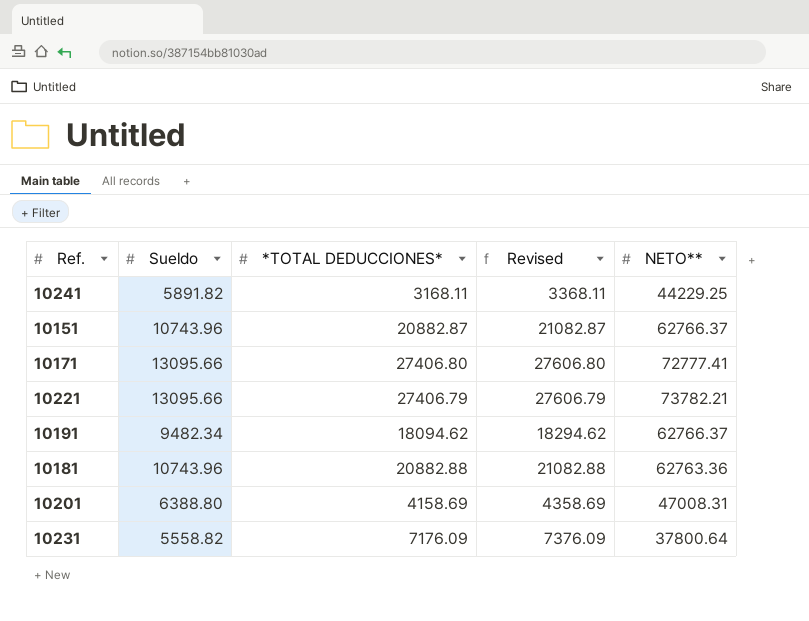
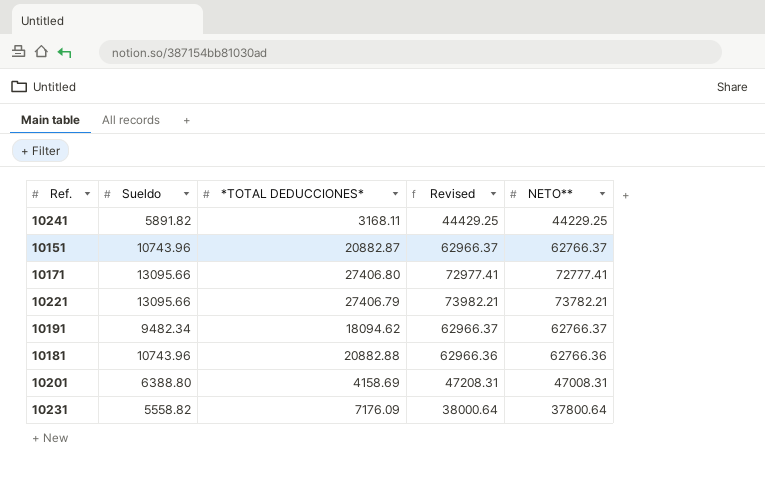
column Revised | formula: [*TOTAL DEDUCCIONES*] + 200 -> [NETO**] + 200
10181 | NETO**: 62763.36 -> 62766.36

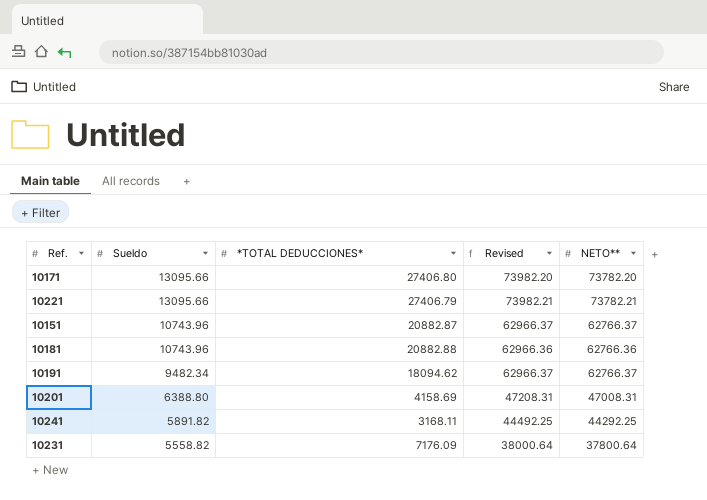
row order: none -> Sueldo descending
10171 | Revised: 72977.41 -> 73982.20
10171 | NETO**: 72777.41 -> 73782.20
10241 | Revised: 44429.25 -> 44492.25
10241 | NETO**: 44229.25 -> 44292.25

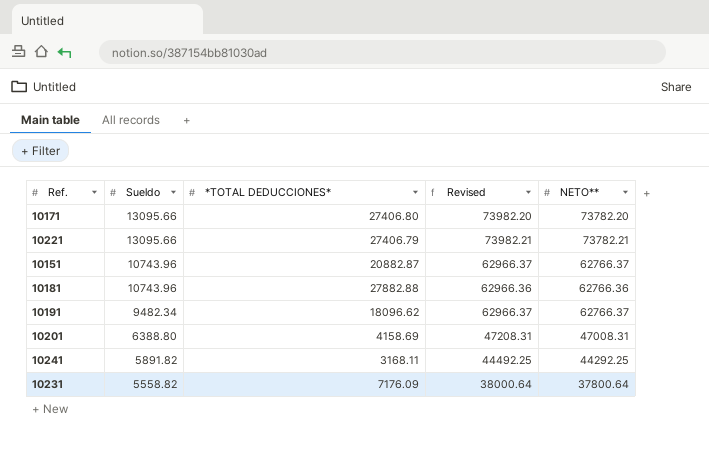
10181 | *TOTAL DEDUCCIONES*: 20882.88 -> 27882.88
10191 | *TOTAL DEDUCCIONES*: 18094.62 -> 18096.62

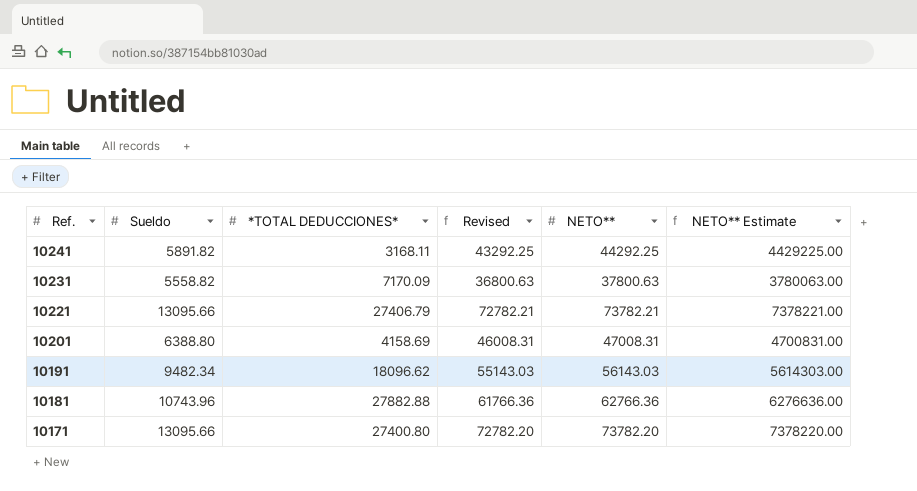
row order: Sueldo descending -> Ref. descending
column Revised | formula: [NETO**] + 200 -> [NETO**] - 1000
column NETO** Estimate | formula: none -> [NETO**] * 100
row 10151: 10743.96 | 20882.87 | 62966.37 | 62766.37 -> none
10231 | *TOTAL DEDUCCIONES*: 7176.09 -> 7170.09
10231 | NETO**: 37800.64 -> 37800.63
10191 | NETO**: 62766.37 -> 56143.03
10171 | *TOTAL DEDUCCIONES*: 27406.80 -> 27400.80

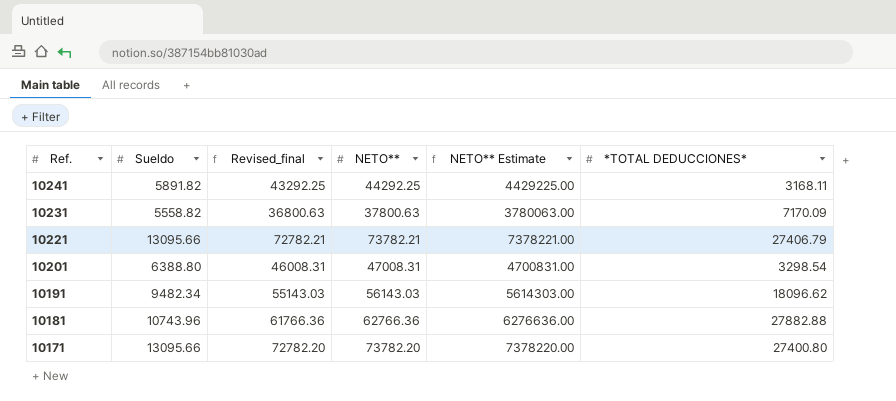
column name: Revised -> Revised_final
column *TOTAL DEDUCCIONES* | position: 3 -> 6
10201 | *TOTAL DEDUCCIONES*: 4158.69 -> 3298.54

